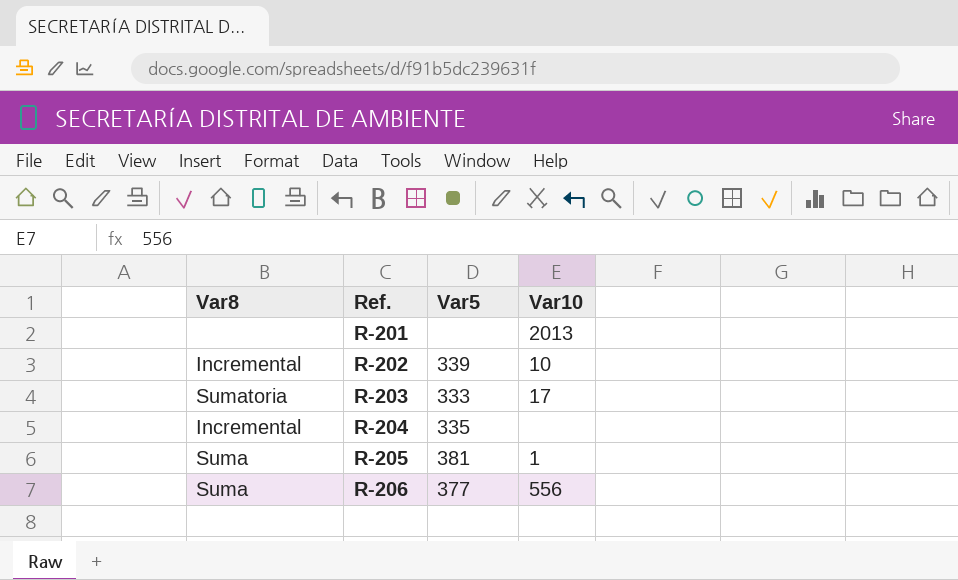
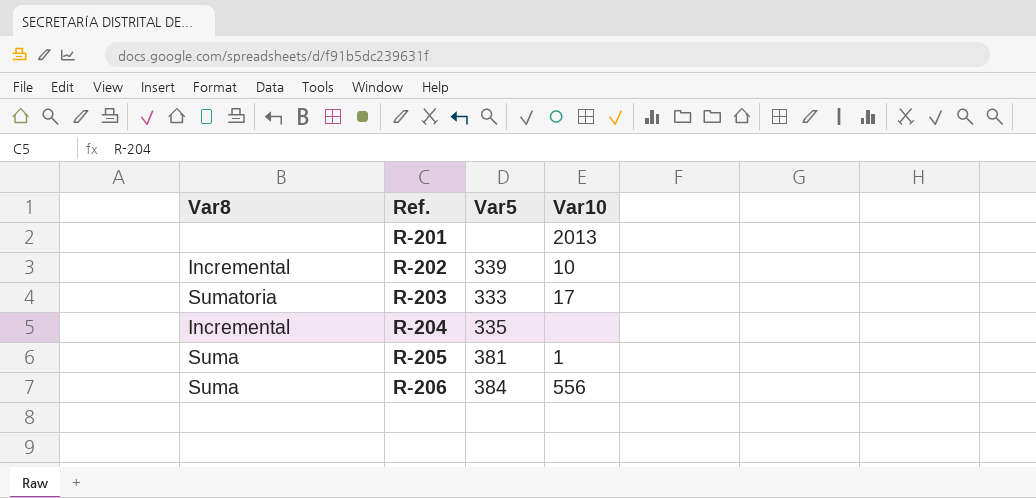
R-206 | Var5: 377 -> 384

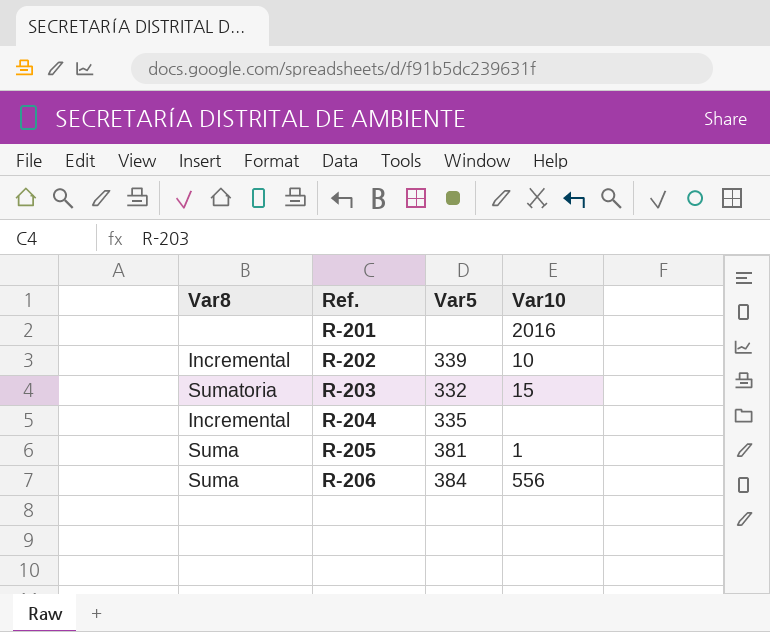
R-201 | Var10: 2013 -> 2016
R-203 | Var5: 333 -> 332
R-203 | Var10: 17 -> 15

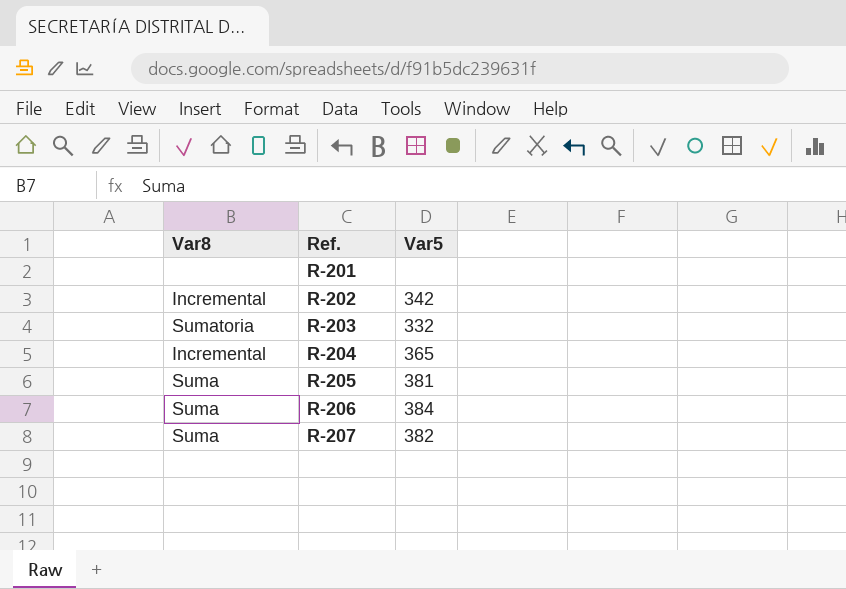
column Var10 | position: 4 -> none
R-202 | Var5: 339 -> 342
R-204 | Var5: 335 -> 365
row R-207: none -> Suma | 382

